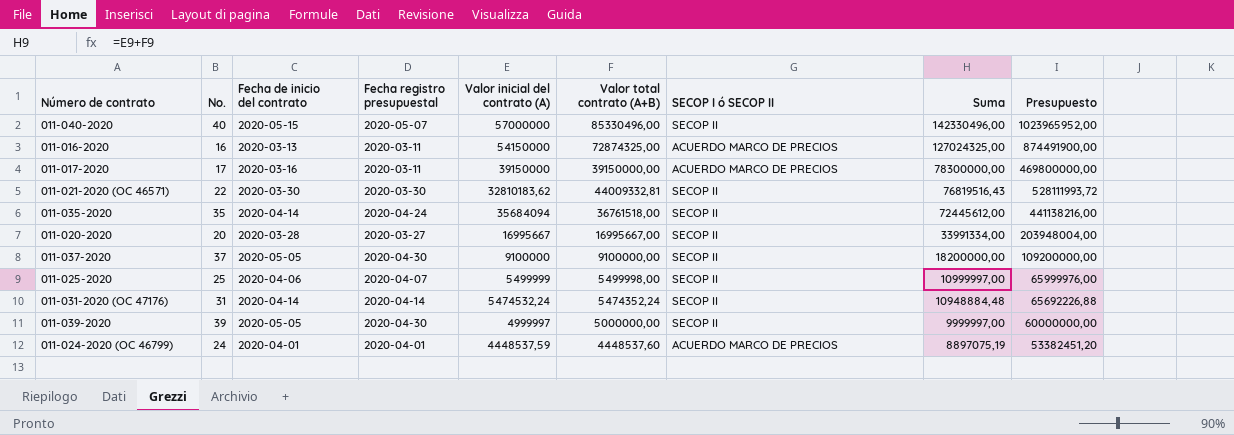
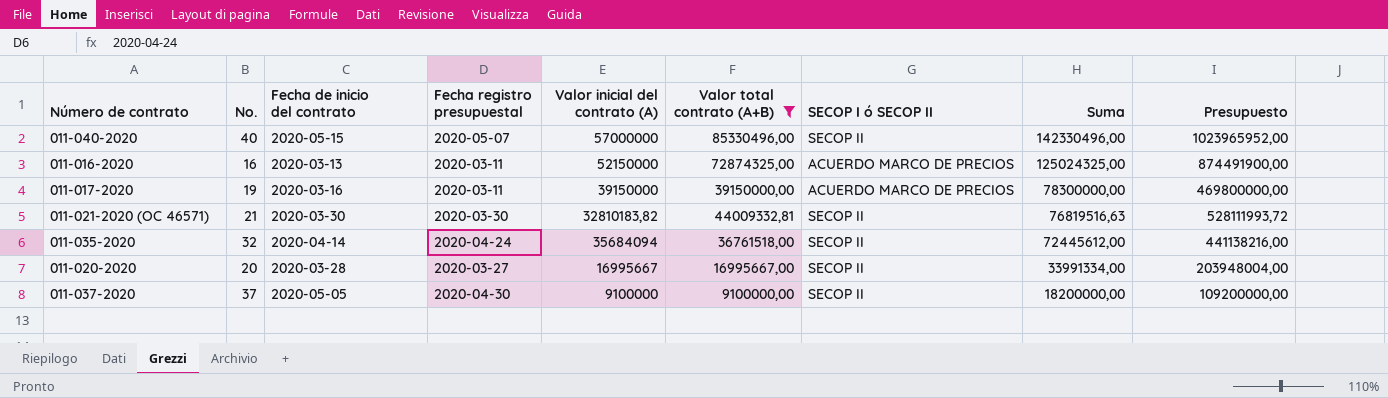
filter: none -> Valor total contrato (A+B) >= 9100000,00
011-016-2020 | Valor inicial del contrato (A): 54150000 -> 52150000
011-016-2020 | Suma: 127024325,00 -> 125024325,00
011-017-2020 | No.: 17 -> 19
011-021-2020 (OC 46571) | No.: 22 -> 21
011-021-2020 (OC 46571) | Valor inicial del contrato (A): 32810183,62 -> 32810183,82
011-021-2020 (OC 46571) | Suma: 76819516,43 -> 76819516,63
011-035-2020 | No.: 35 -> 32

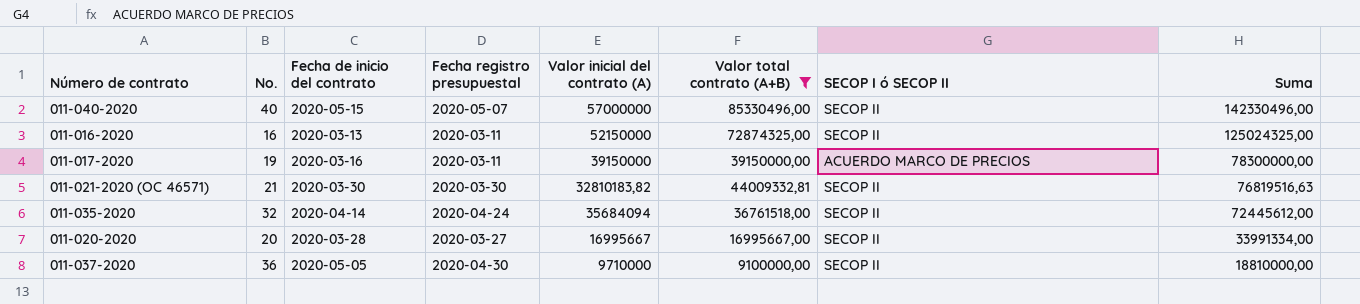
column Presupuesto | formula: [Valor total contrato (A+B)] * 12 -> none
011-016-2020 | SECOP I ó SECOP II: ACUERDO MARCO DE PRECIOS -> SECOP II
011-037-2020 | No.: 37 -> 36
011-037-2020 | Valor inicial del contrato (A): 9100000 -> 9710000
011-037-2020 | Suma: 18200000,00 -> 18810000,00

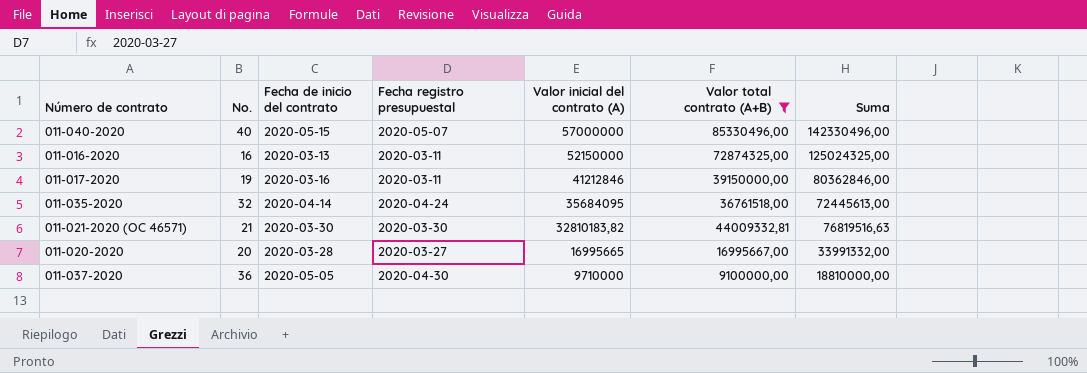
row order: Suma descending -> Valor inicial del contrato (A) descending
column SECOP I ó SECOP II | position: 7 -> none
011-017-2020 | Valor inicial del contrato (A): 39150000 -> 41212846
011-017-2020 | Suma: 78300000,00 -> 80362846,00
011-035-2020 | Valor inicial del contrato (A): 35684094 -> 35684095
011-035-2020 | Suma: 72445612,00 -> 72445613,00
011-020-2020 | Valor inicial del contrato (A): 16995667 -> 16995665
011-020-2020 | Suma: 33991334,00 -> 33991332,00

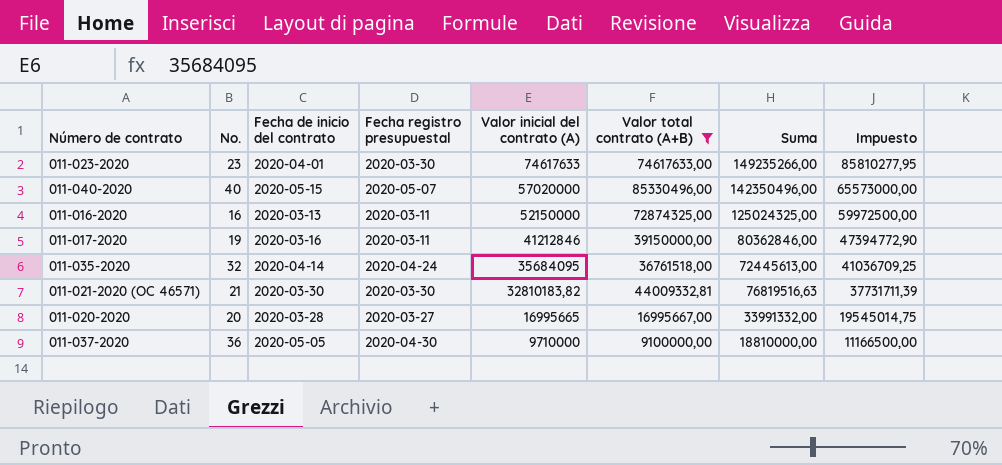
column Impuesto | formula: none -> [Valor inicial del contrato (A)] * 1,15
row 011-023-2020: none -> 23 | 2020-04-01 | 2020-03-30 | 74617633 | 74617633,00 | 149235266,00 | 85810277,95
011-040-2020 | Valor inicial del contrato (A): 57000000 -> 57020000
011-040-2020 | Suma: 142330496,00 -> 142350496,00

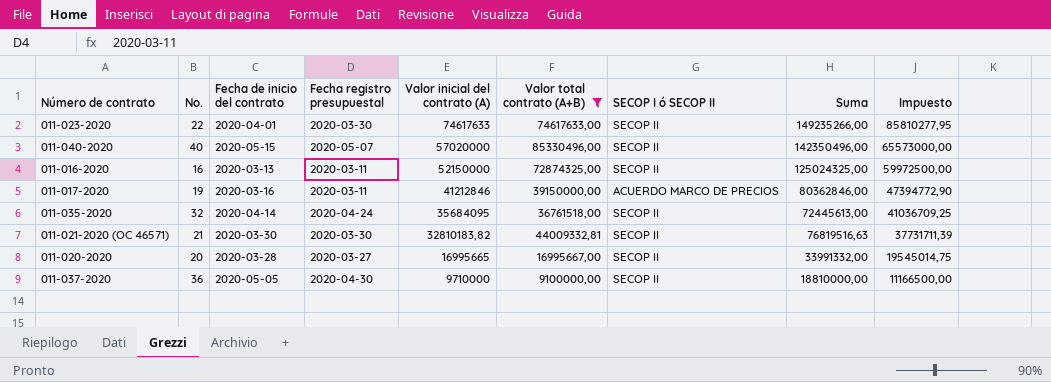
column SECOP I ó SECOP II | position: none -> 7
011-023-2020 | No.: 23 -> 22

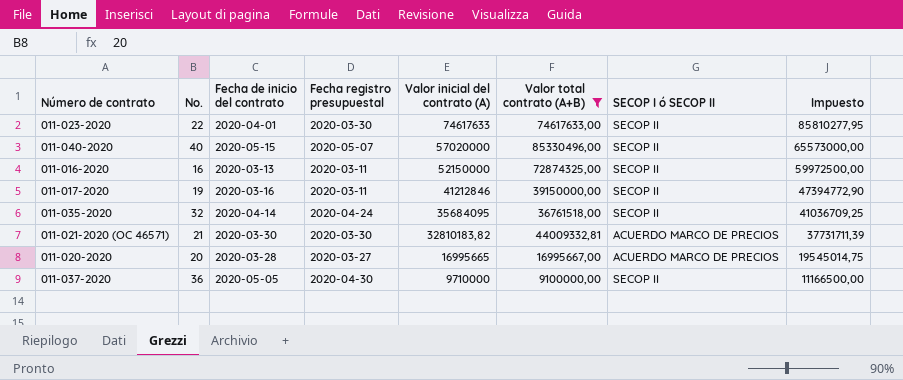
column Suma | formula: [Valor inicial del contrato (A)] + [Valor total contrato (A+B)] -> none
011-017-2020 | SECOP I ó SECOP II: ACUERDO MARCO DE PRECIOS -> SECOP II
011-021-2020 (OC 46571) | SECOP I ó SECOP II: SECOP II -> ACUERDO MARCO DE PRECIOS
011-020-2020 | SECOP I ó SECOP II: SECOP II -> ACUERDO MARCO DE PRECIOS

